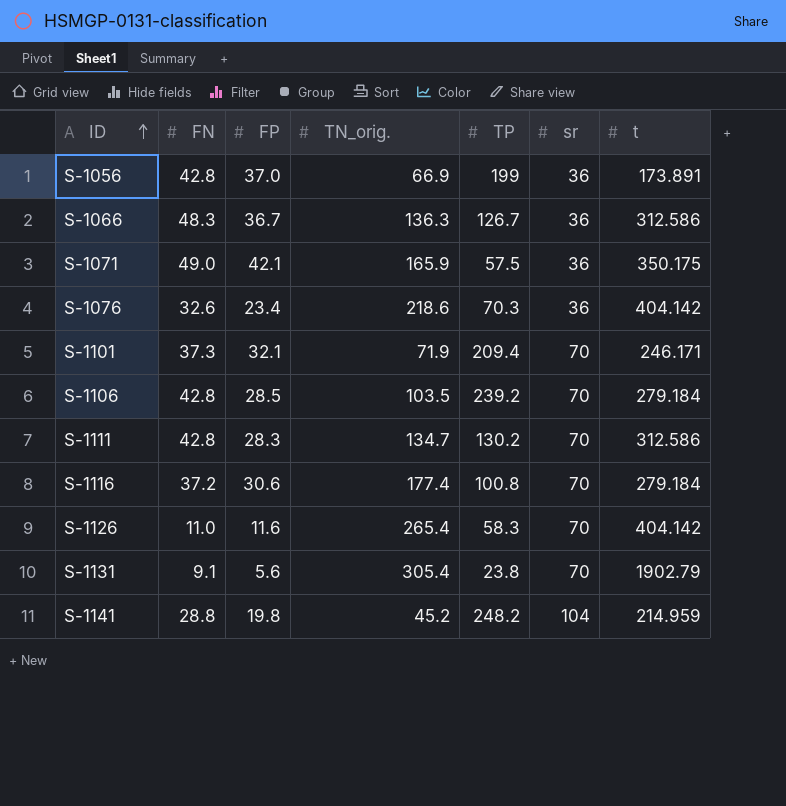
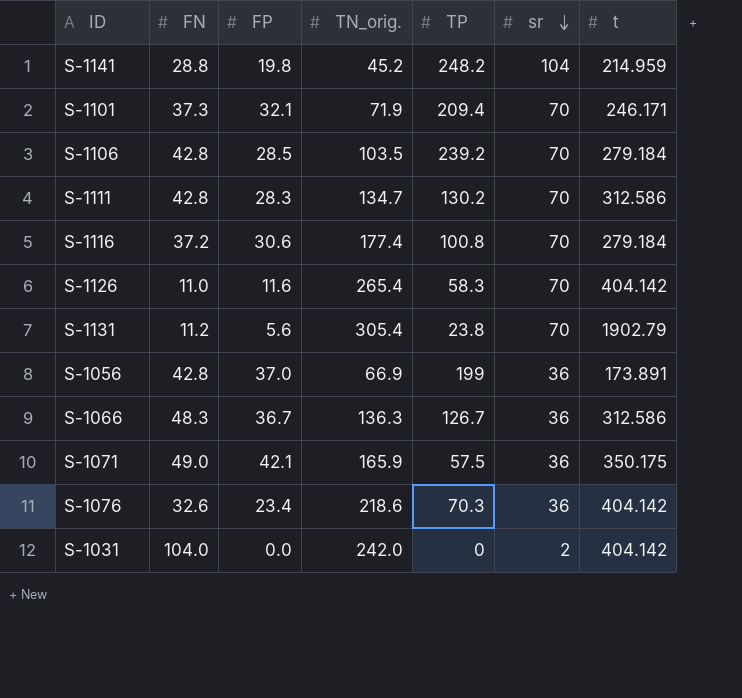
row order: ID ascending -> sr descending
S-1131 | FN: 9.1 -> 11.2
row S-1031: none -> 104.0 | 0.0 | 242.0 | 0 | 2 | 404.142

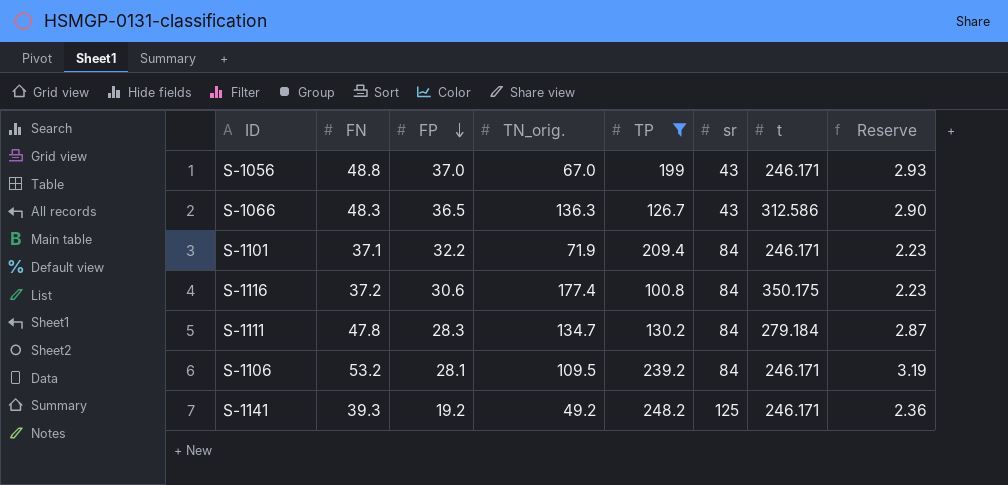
filter: none -> TP >= 100.8
row order: sr descending -> FP descending
column Reserve | formula: none -> [FN] * 0.06
S-1056 | FN: 42.8 -> 48.8
S-1056 | TN_orig.: 66.9 -> 67.0
S-1056 | sr: 36 -> 43
S-1056 | t: 173.891 -> 246.171
S-1066 | FP: 36.7 -> 36.5
S-1066 | sr: 36 -> 43
S-1101 | FN: 37.3 -> 37.1
S-1101 | FP: 32.1 -> 32.2
S-1101 | sr: 70 -> 84
S-1116 | sr: 70 -> 84
S-1116 | t: 279.184 -> 350.175
S-1111 | FN: 42.8 -> 47.8
S-1111 | sr: 70 -> 84
S-1111 | t: 312.586 -> 279.184
S-1106 | FN: 42.8 -> 53.2
S-1106 | FP: 28.5 -> 28.1
S-1106 | TN_orig.: 103.5 -> 109.5
S-1106 | sr: 70 -> 84
S-1106 | t: 279.184 -> 246.171
S-1141 | FN: 28.8 -> 39.3
S-1141 | FP: 19.8 -> 19.2
S-1141 | TN_orig.: 45.2 -> 49.2
S-1141 | sr: 104 -> 125
S-1141 | t: 214.959 -> 246.171

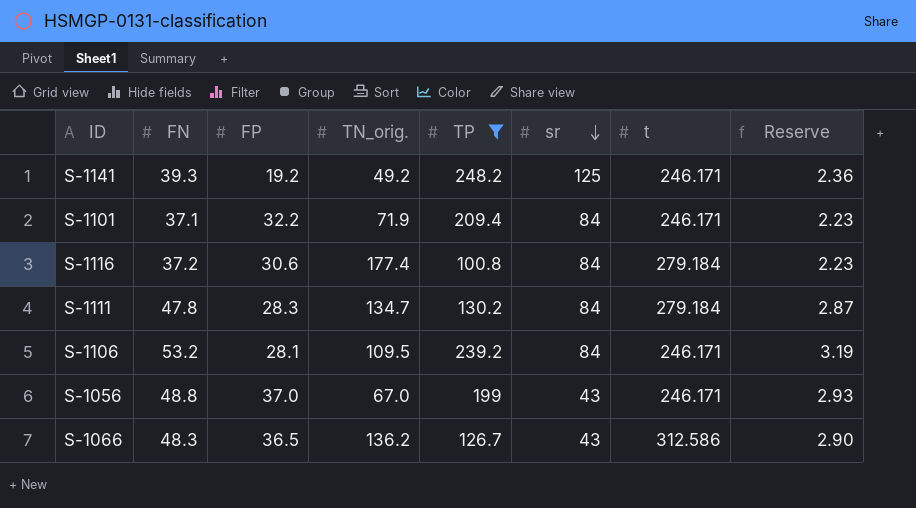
row order: FP descending -> sr descending
S-1116 | t: 350.175 -> 279.184
S-1066 | TN_orig.: 136.3 -> 136.2

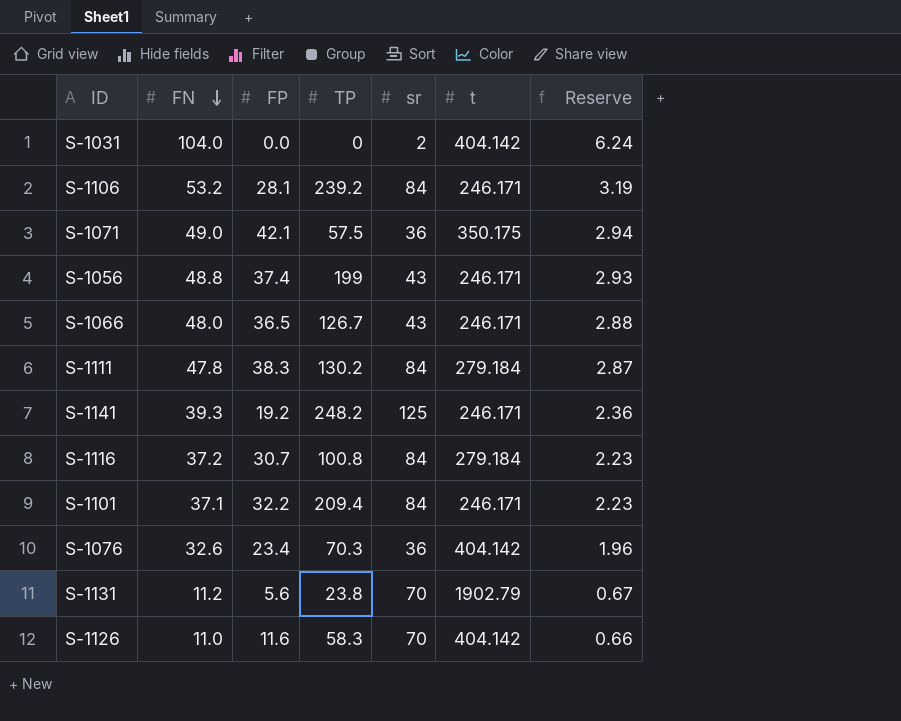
filter: TP >= 100.8 -> none
row order: sr descending -> FN descending
column TN_orig. | position: 4 -> none
S-1056 | FP: 37.0 -> 37.4
S-1066 | FN: 48.3 -> 48.0
S-1066 | t: 312.586 -> 246.171
S-1066 | Reserve: 2.90 -> 2.88
S-1111 | FP: 28.3 -> 38.3
S-1116 | FP: 30.6 -> 30.7

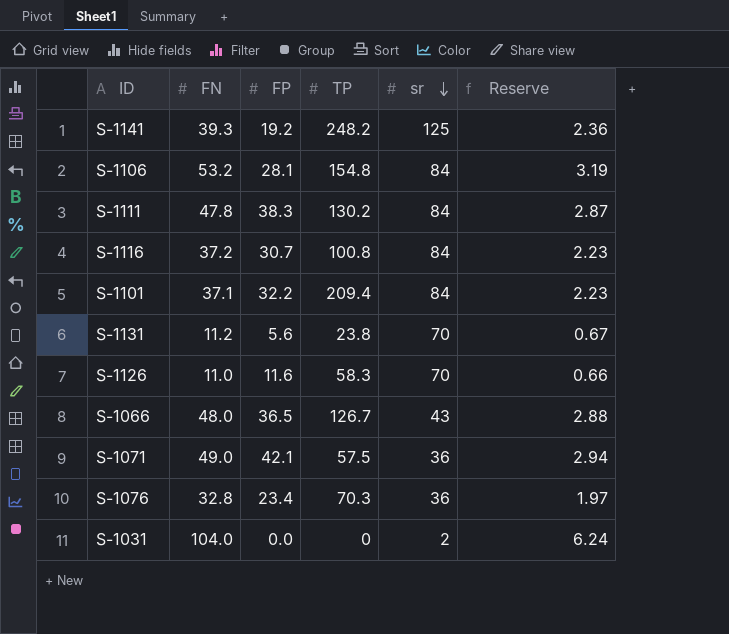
row order: FN descending -> sr descending
column t | position: 6 -> none
row S-1056: 48.8 | 37.4 | 199 | 43 | 246.171 | 2.93 -> none
S-1106 | TP: 239.2 -> 154.8
S-1076 | FN: 32.6 -> 32.8
S-1076 | Reserve: 1.96 -> 1.97

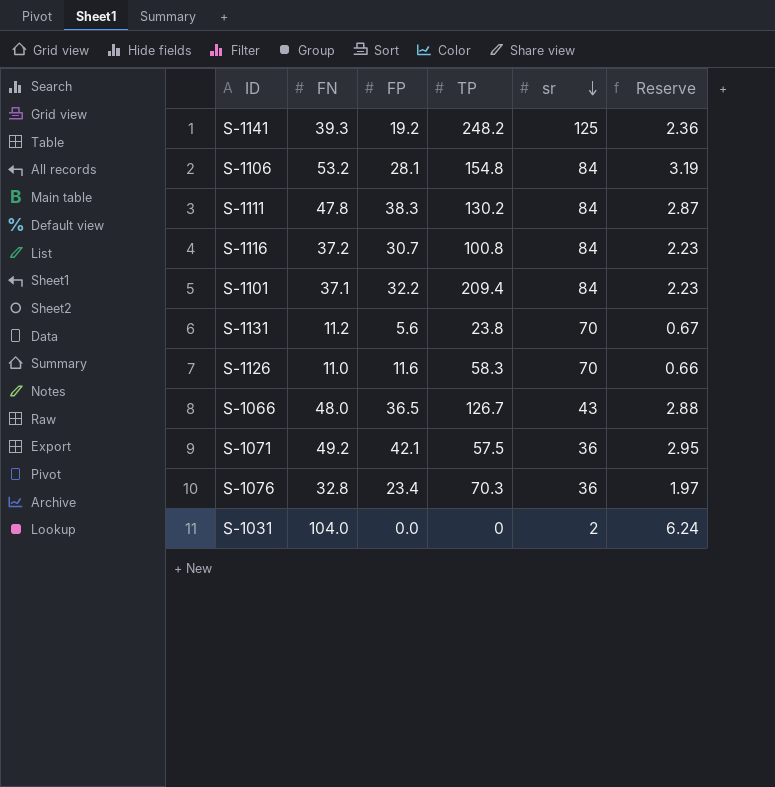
S-1071 | FN: 49.0 -> 49.2
S-1071 | Reserve: 2.94 -> 2.95

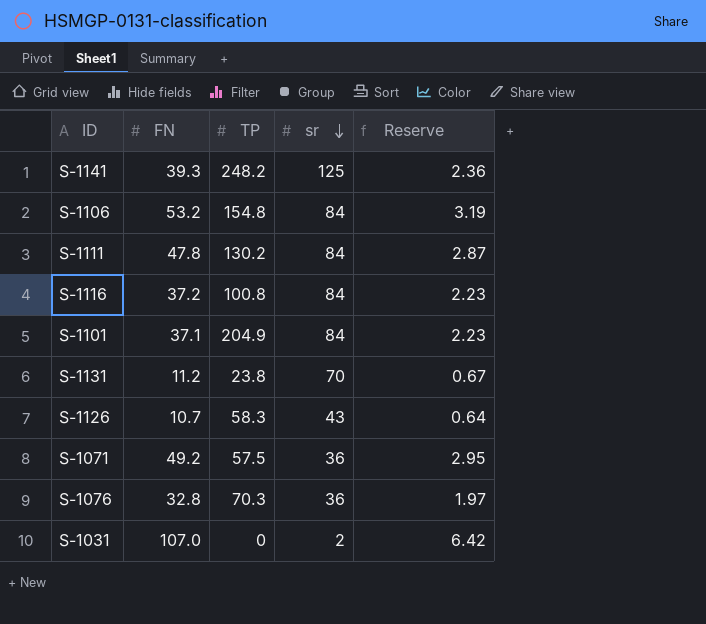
column FP | position: 3 -> none
row S-1066: 48.0 | 36.5 | 126.7 | 43 | 2.88 -> none
S-1101 | TP: 209.4 -> 204.9
S-1126 | FN: 11.0 -> 10.7
S-1126 | sr: 70 -> 43
S-1126 | Reserve: 0.66 -> 0.64
S-1031 | FN: 104.0 -> 107.0
S-1031 | Reserve: 6.24 -> 6.42

